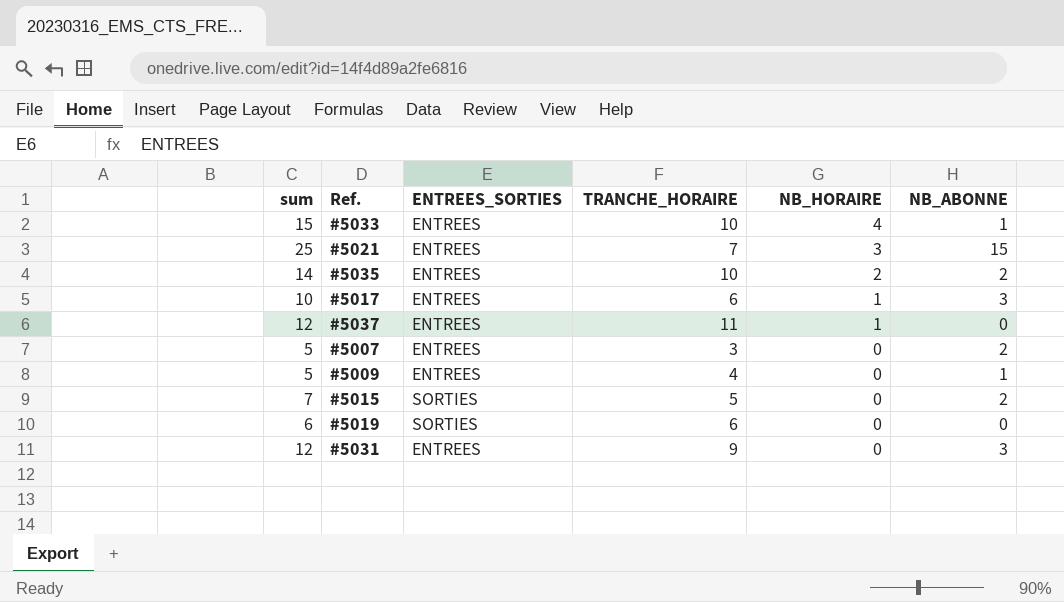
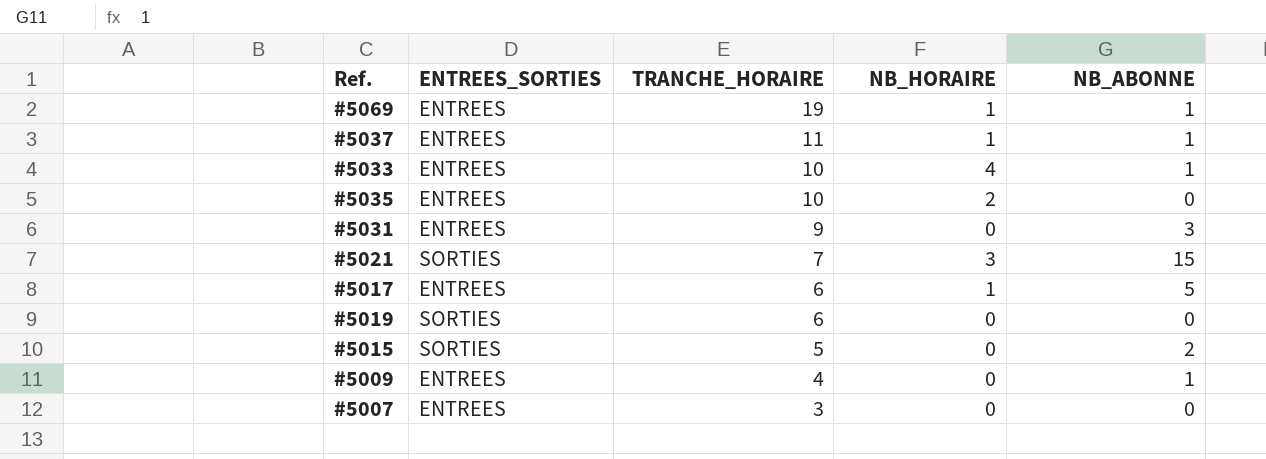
row order: NB_HORAIRE descending -> TRANCHE_HORAIRE descending
column sum | formula: [TRANCHE_HORAIRE] + [NB_HORAIRE] + [NB_ABONNE] -> none
row #5069: none -> ENTREES | 19 | 1 | 1
#5037 | NB_ABONNE: 0 -> 1
#5035 | NB_ABONNE: 2 -> 0
#5021 | ENTREES_SORTIES: ENTREES -> SORTIES
#5017 | NB_ABONNE: 3 -> 5
#5007 | NB_ABONNE: 2 -> 0

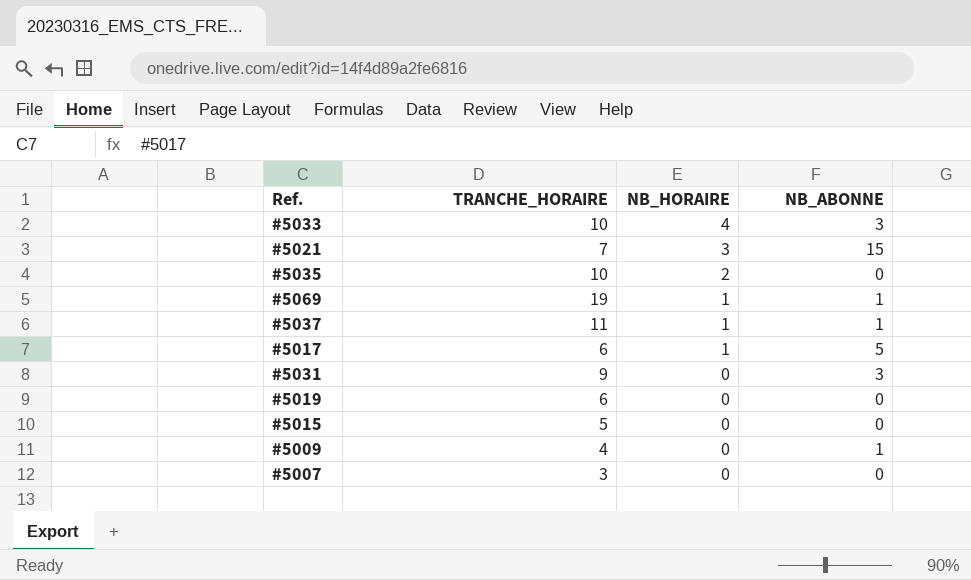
row order: TRANCHE_HORAIRE descending -> NB_HORAIRE descending
column ENTREES_SORTIES | position: 2 -> none
#5033 | NB_ABONNE: 1 -> 3
#5015 | NB_ABONNE: 2 -> 0

